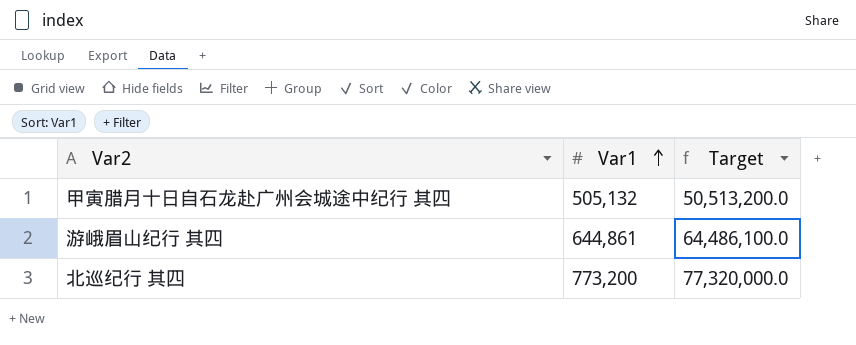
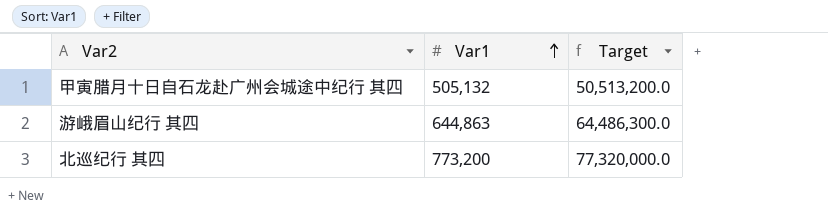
游峨眉山纪行 其四 | Var1: 644,861 -> 644,863
游峨眉山纪行 其四 | Target: 64,486,100.0 -> 64,486,300.0

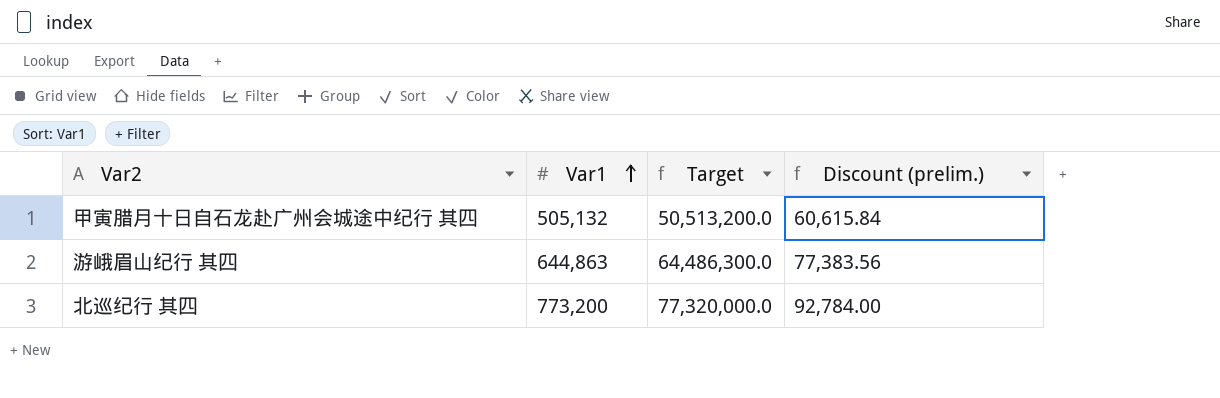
column Discount (prelim.) | formula: none -> [Var1] * 0.12

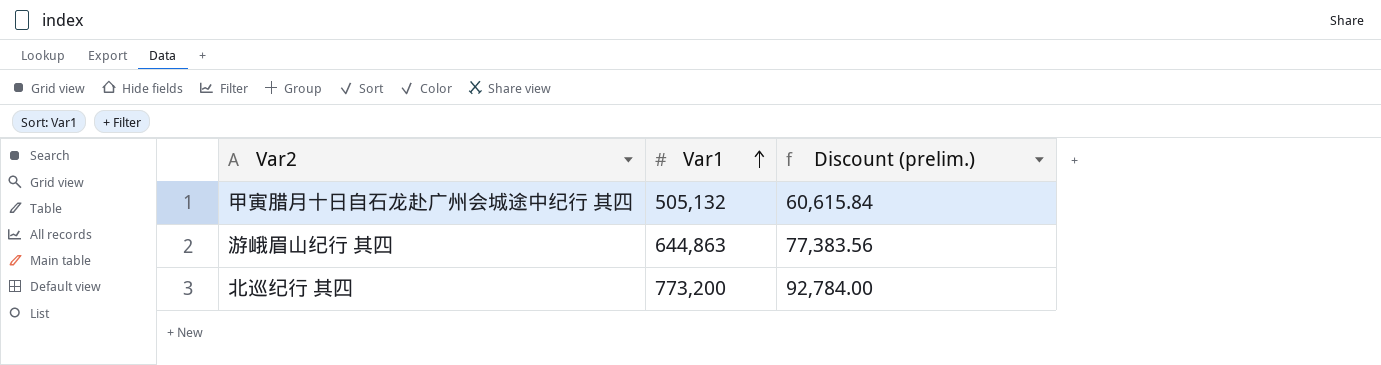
column Target | formula: [Var1] * 100 -> none

